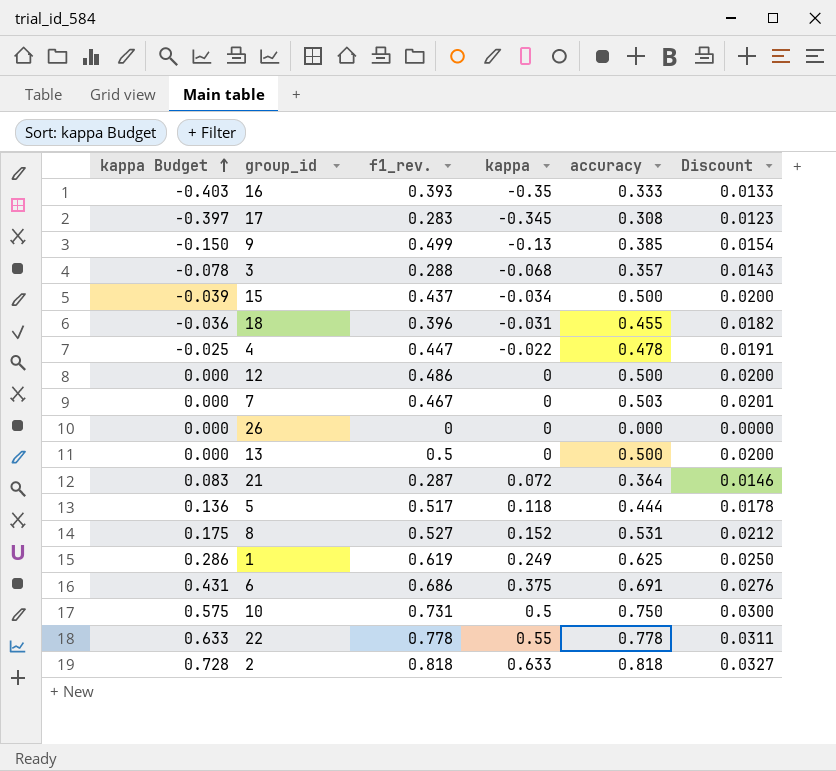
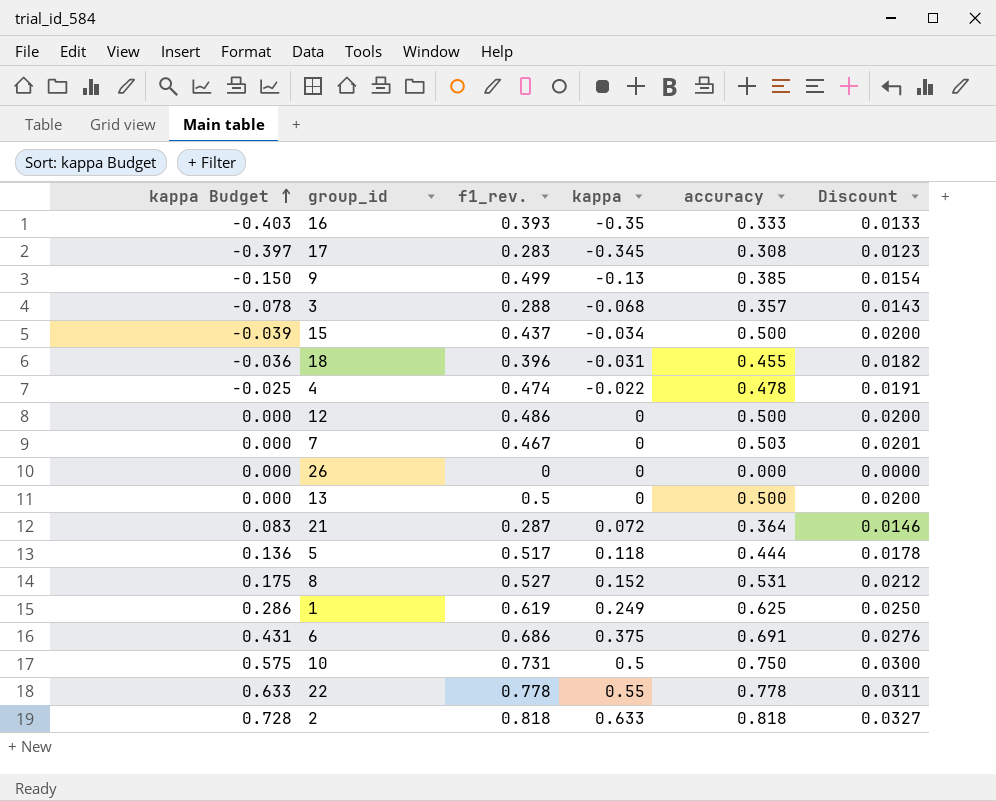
4 | f1_rev.: 0.447 -> 0.474

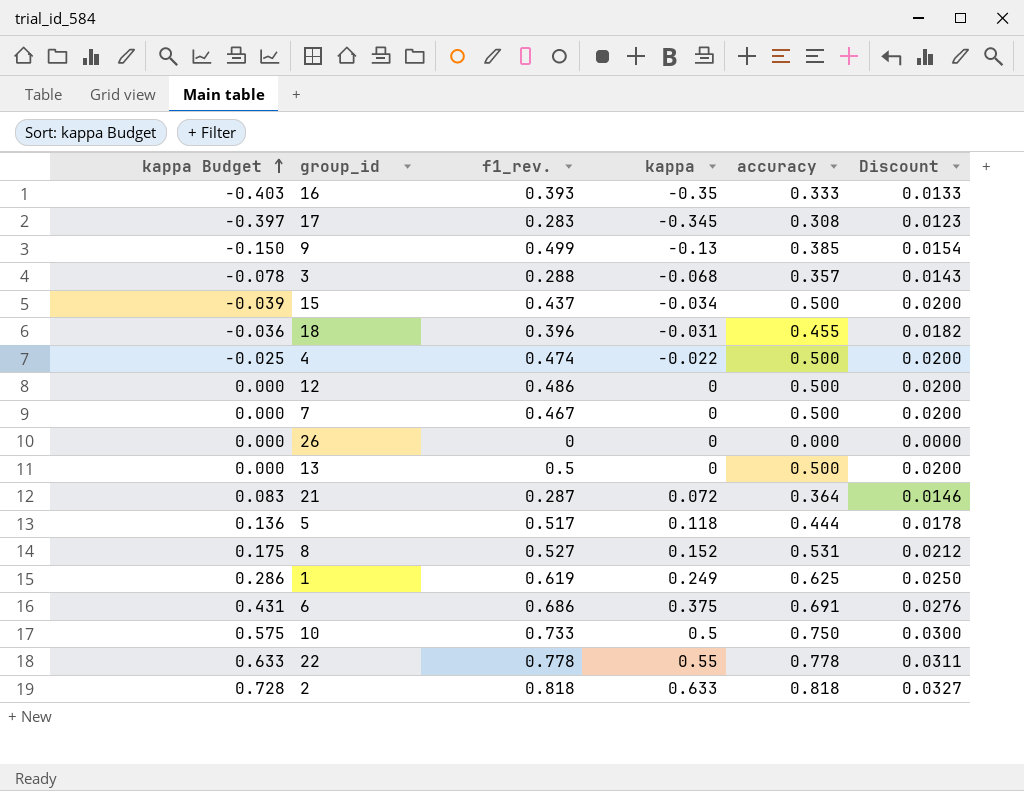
4 | accuracy: 0.478 -> 0.500
4 | Discount: 0.0191 -> 0.0200
7 | accuracy: 0.503 -> 0.500
7 | Discount: 0.0201 -> 0.0200
10 | f1_rev.: 0.731 -> 0.733

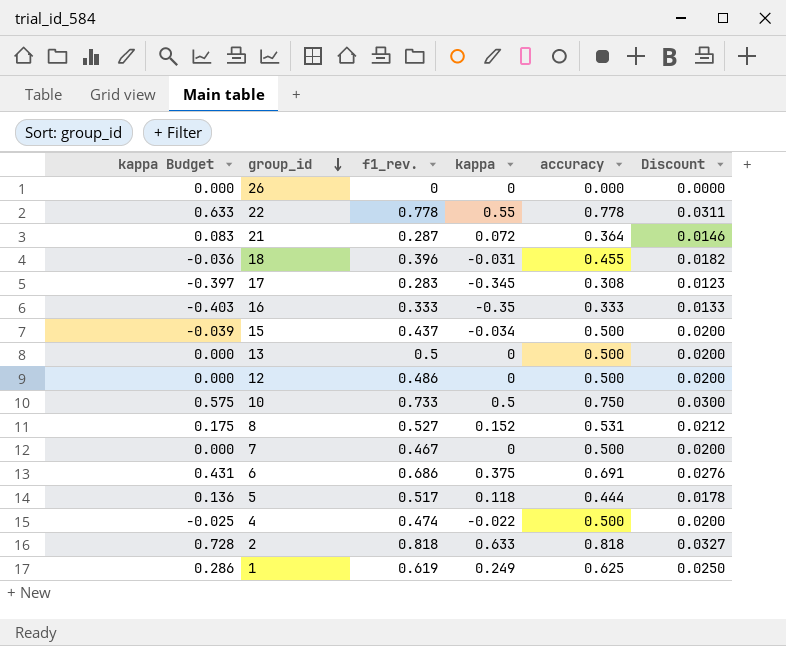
row order: kappa Budget ascending -> group_id descending
row 9: -0.150 | 0.499 | -0.13 | 0.385 | 0.0154 -> none
row 3: -0.078 | 0.288 | -0.068 | 0.357 | 0.0143 -> none
16 | f1_rev.: 0.393 -> 0.333

